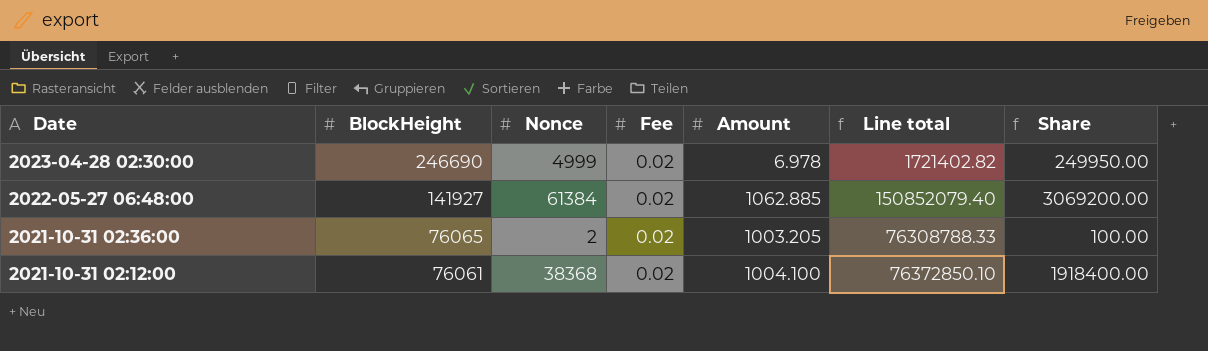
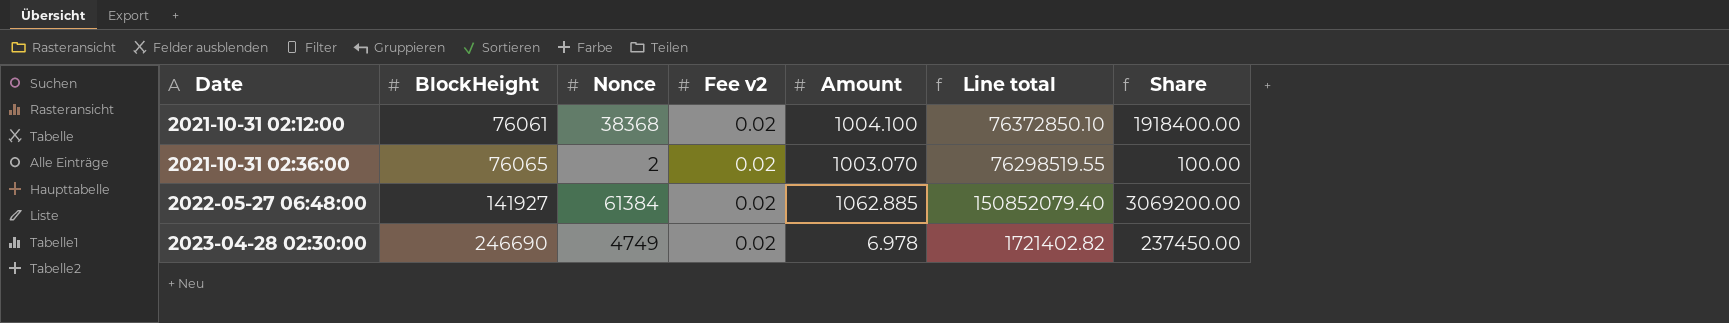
row order: Date descending -> Date ascending
column name: Fee -> Fee v2
2021-10-31 02:36:00 | Amount: 1003.205 -> 1003.070
2021-10-31 02:36:00 | Line total: 76308788.33 -> 76298519.55
2023-04-28 02:30:00 | Nonce: 4999 -> 4749
2023-04-28 02:30:00 | Share: 249950.00 -> 237450.00

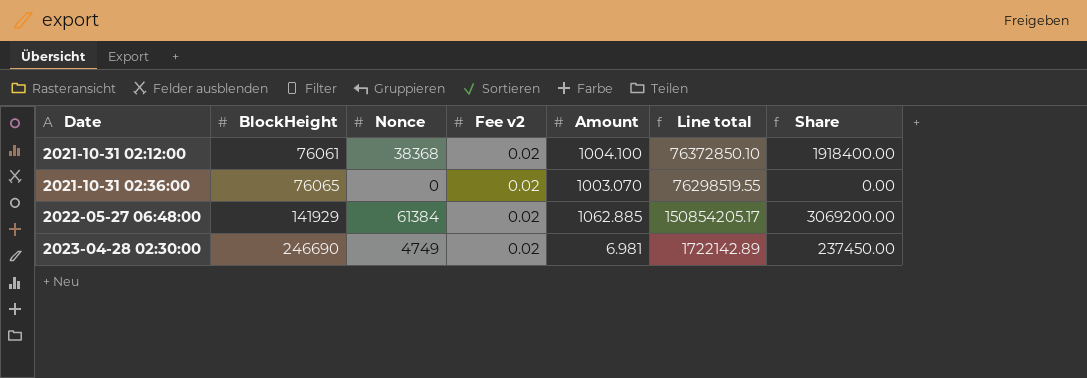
2021-10-31 02:36:00 | Nonce: 2 -> 0
2021-10-31 02:36:00 | Share: 100.00 -> 0.00
2022-05-27 06:48:00 | BlockHeight: 141927 -> 141929
2022-05-27 06:48:00 | Line total: 150852079.40 -> 150854205.17
2023-04-28 02:30:00 | Amount: 6.978 -> 6.981
2023-04-28 02:30:00 | Line total: 1721402.82 -> 1722142.89

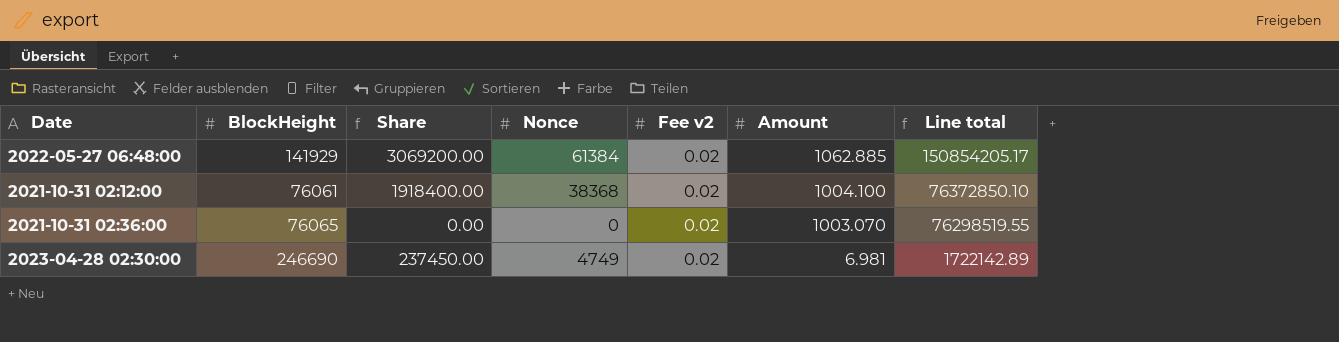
row order: Date ascending -> Amount descending
column Share | position: 7 -> 3

